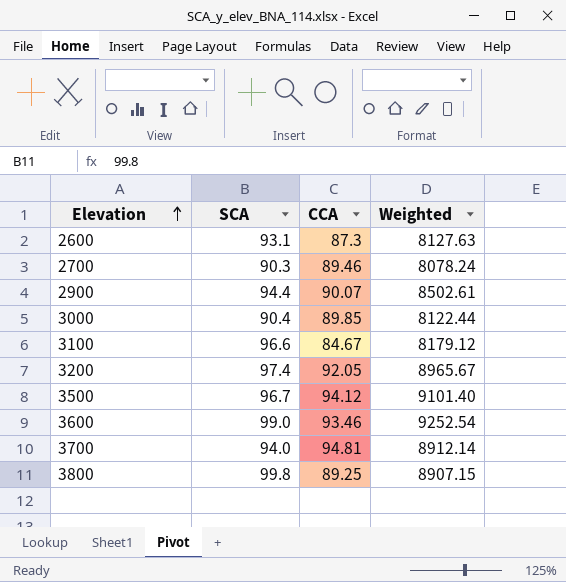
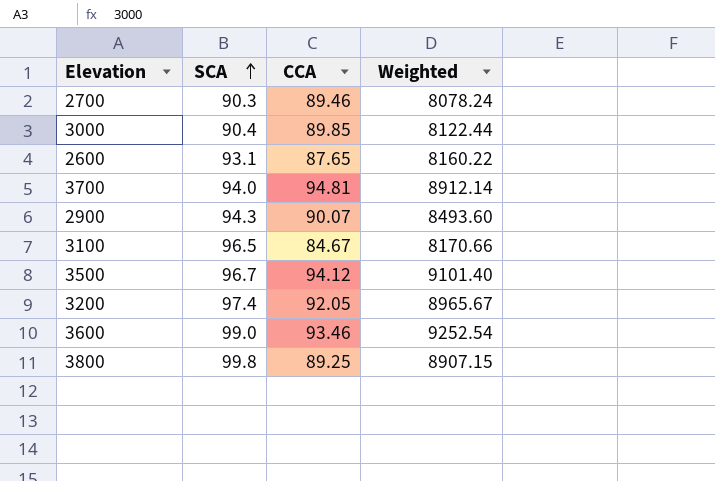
row order: Elevation ascending -> SCA ascending
2600 | CCA: 87.3 -> 87.65
2600 | Weighted: 8127.63 -> 8160.22
2900 | SCA: 94.4 -> 94.3
2900 | Weighted: 8502.61 -> 8493.60
3100 | SCA: 96.6 -> 96.5
3100 | Weighted: 8179.12 -> 8170.66

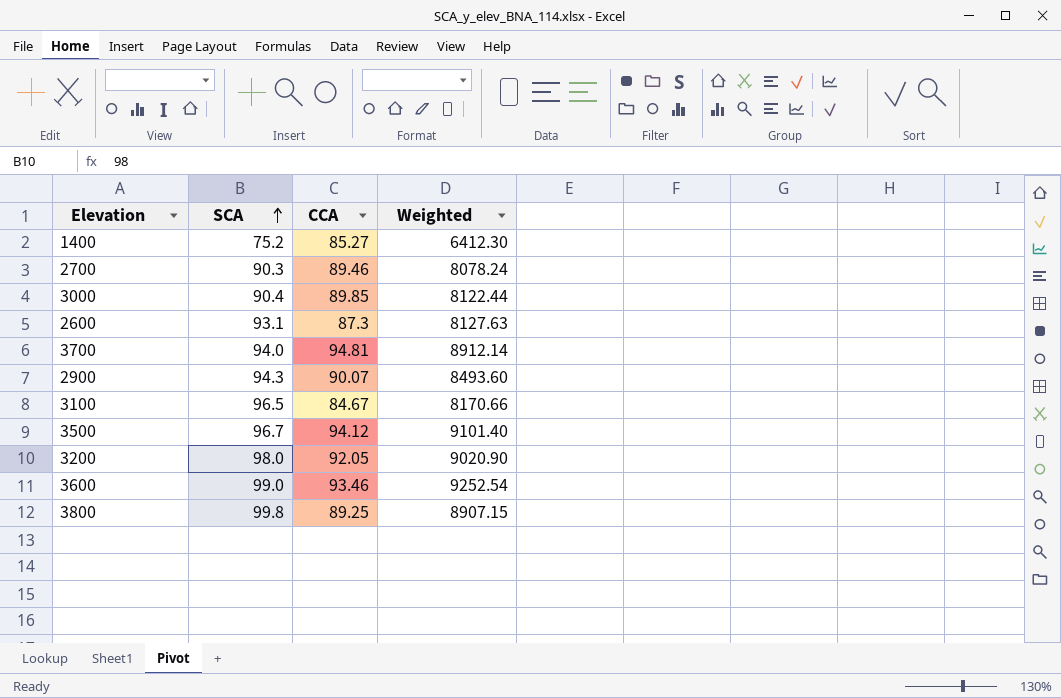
row 1400: none -> 75.2 | 85.27 | 6412.30
2600 | CCA: 87.65 -> 87.3
2600 | Weighted: 8160.22 -> 8127.63
3200 | SCA: 97.4 -> 98.0
3200 | Weighted: 8965.67 -> 9020.90

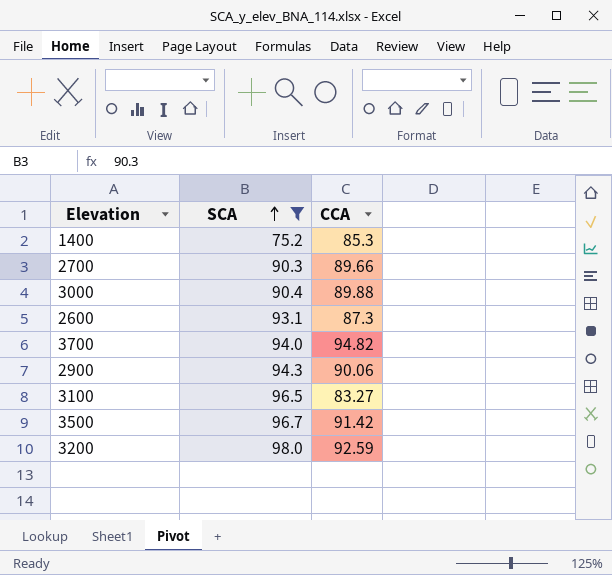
filter: none -> SCA <= 98.0
column Weighted | formula: [SCA] * [CCA] -> none
1400 | CCA: 85.27 -> 85.3
2700 | CCA: 89.46 -> 89.66
3000 | CCA: 89.85 -> 89.88
3700 | CCA: 94.81 -> 94.82
2900 | CCA: 90.07 -> 90.06
3100 | CCA: 84.67 -> 83.27
3500 | CCA: 94.12 -> 91.42
3200 | CCA: 92.05 -> 92.59

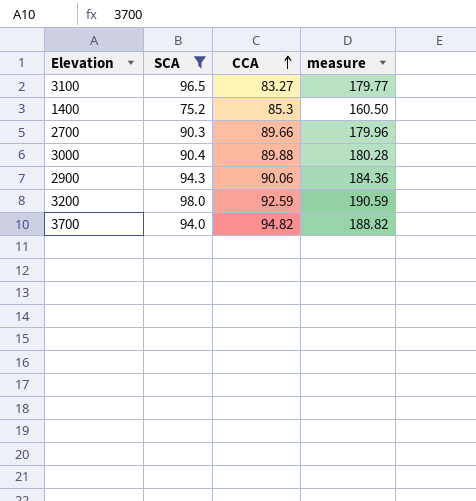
row order: SCA ascending -> CCA ascending
column measure | formula: none -> [SCA] + [CCA]
row 2600: 93.1 | 87.3 -> none
row 3500: 96.7 | 91.42 -> none

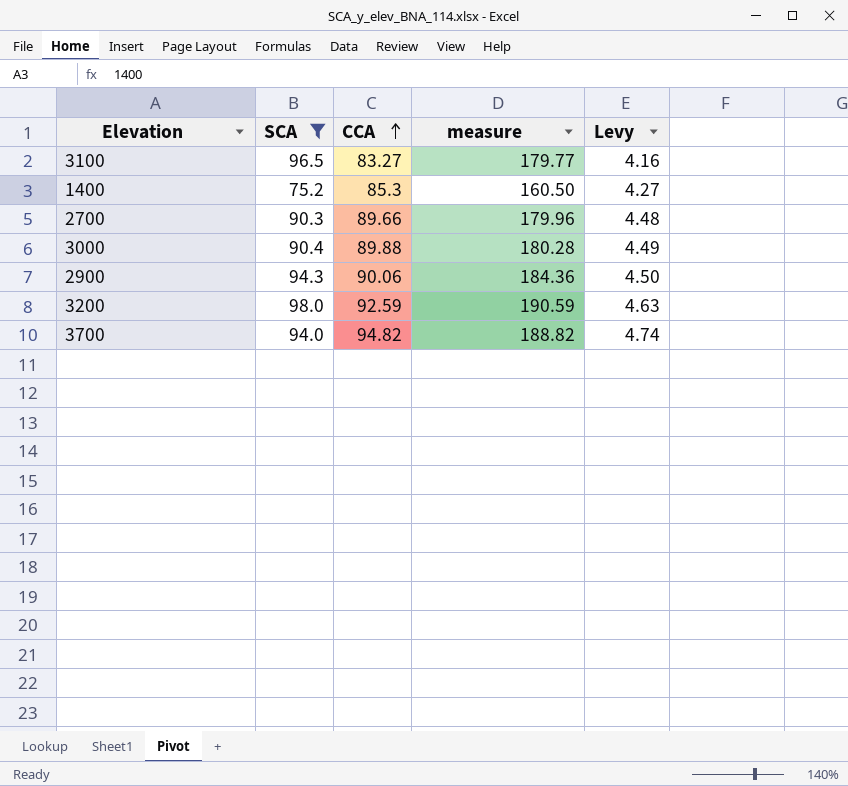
column Levy | formula: none -> [CCA] * 0.05

